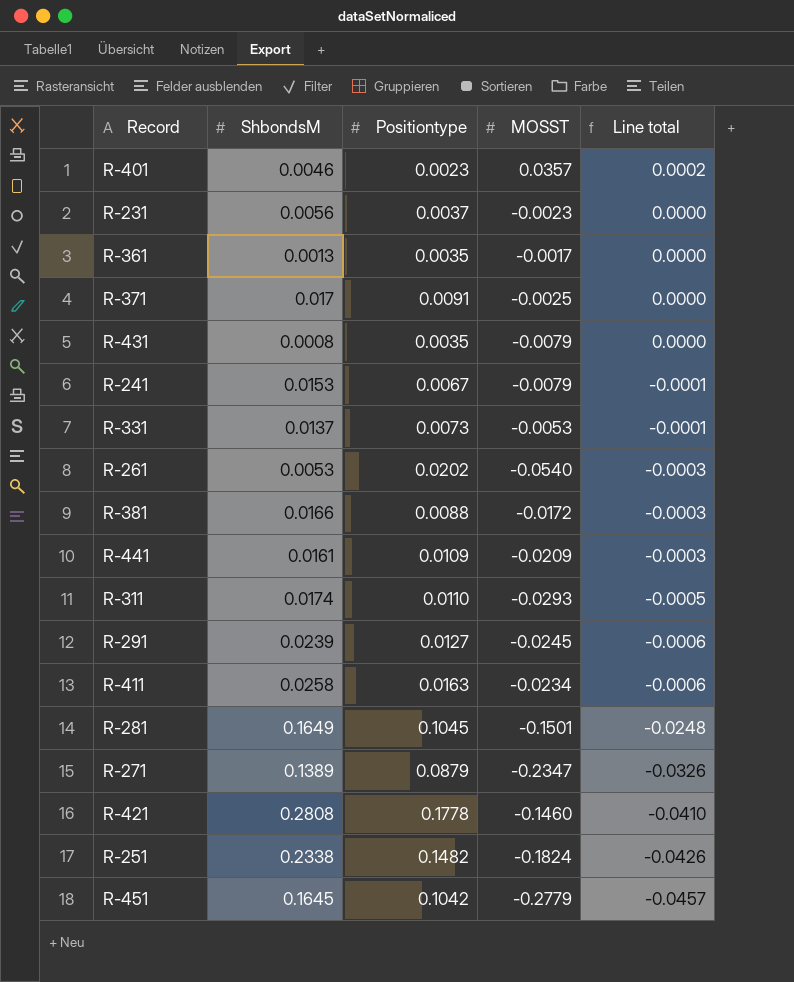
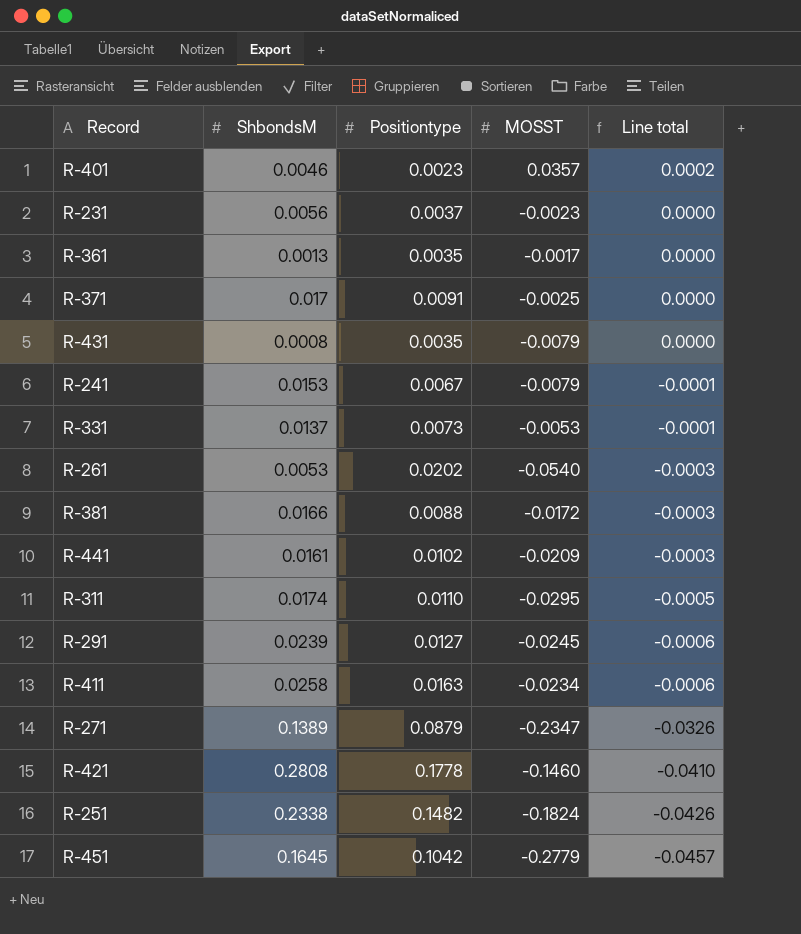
row R-281: 0.1649 | 0.1045 | -0.1501 | -0.0248 -> none
R-441 | Positiontype: 0.0109 -> 0.0102
R-311 | MOSST: -0.0293 -> -0.0295

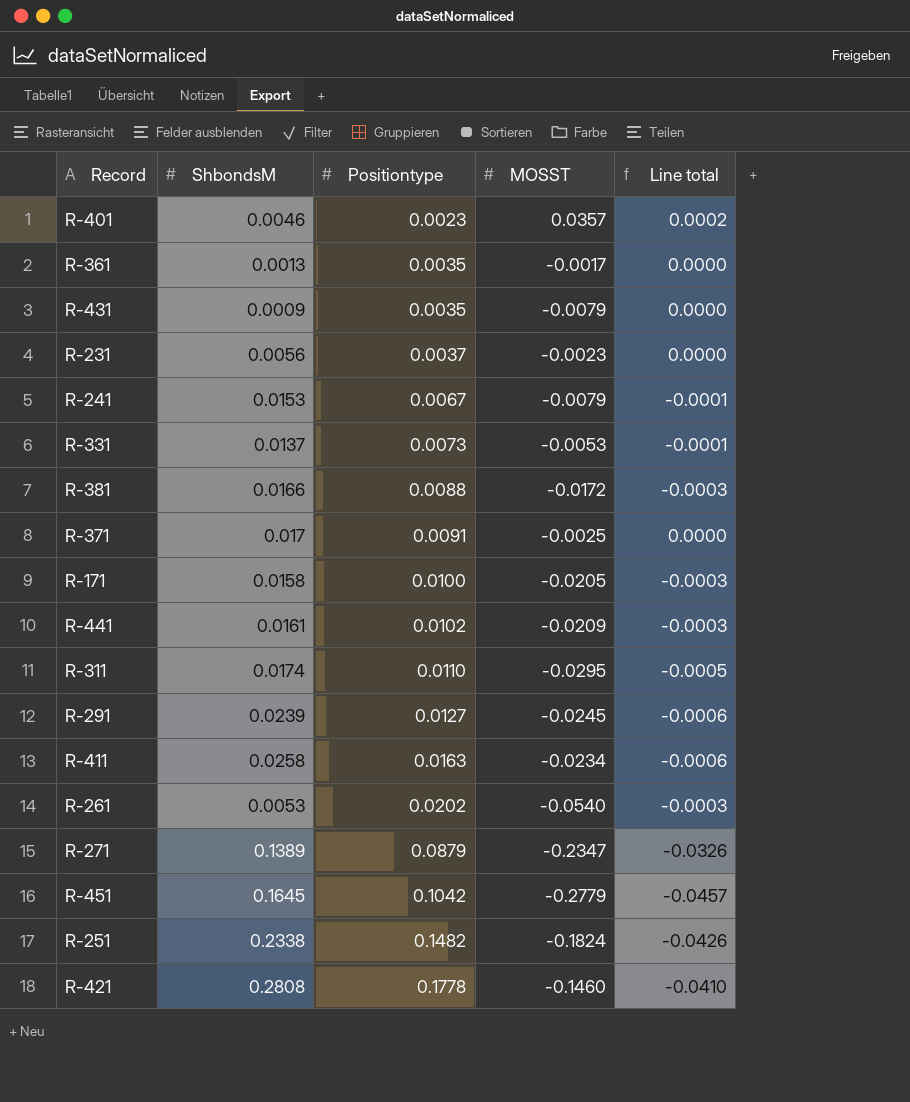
row order: Line total descending -> Positiontype ascending
R-431 | ShbondsM: 0.0008 -> 0.0009
row R-171: none -> 0.0158 | 0.0100 | -0.0205 | -0.0003

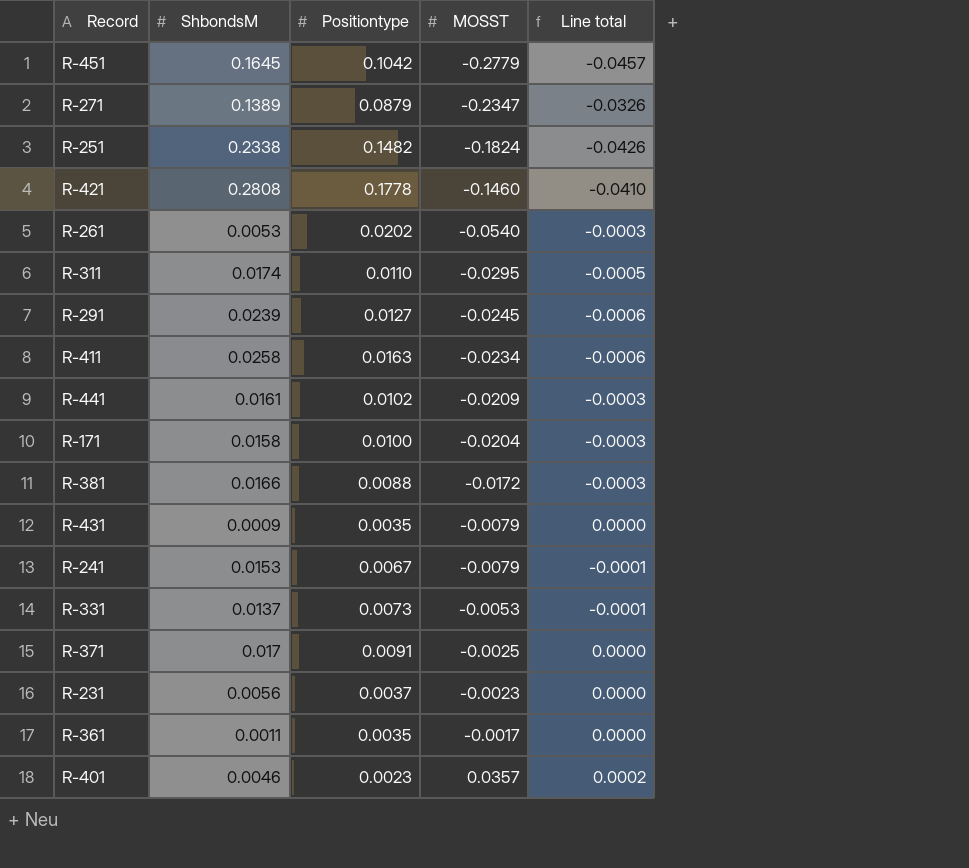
row order: Positiontype ascending -> MOSST ascending
R-171 | MOSST: -0.0205 -> -0.0204
R-361 | ShbondsM: 0.0013 -> 0.0011

